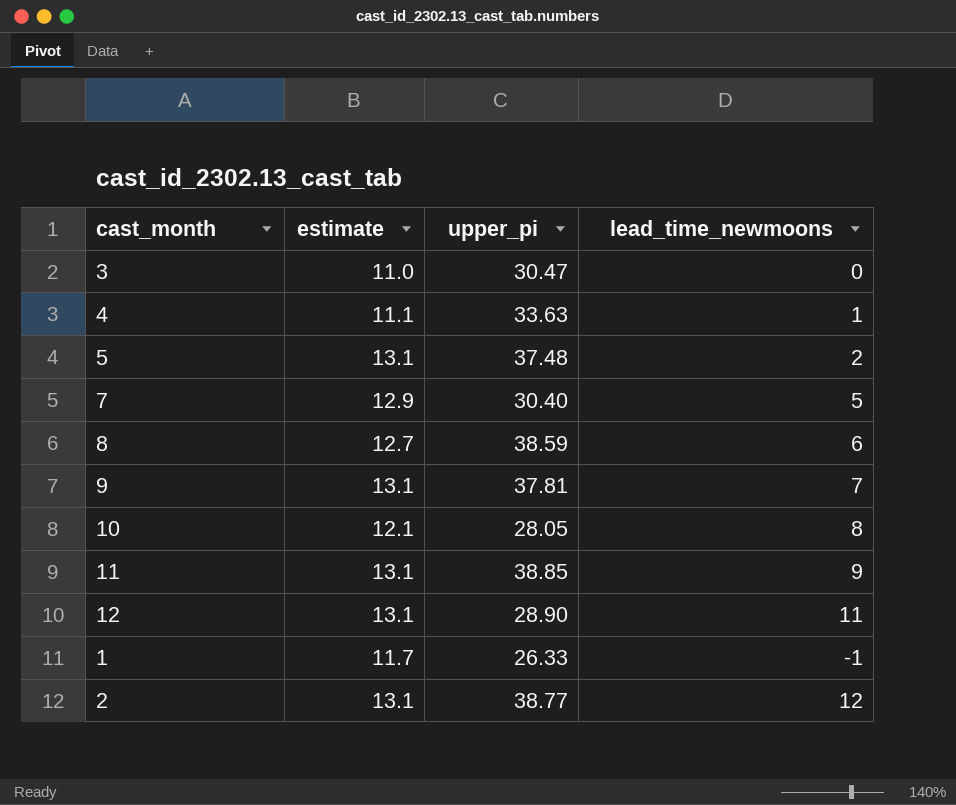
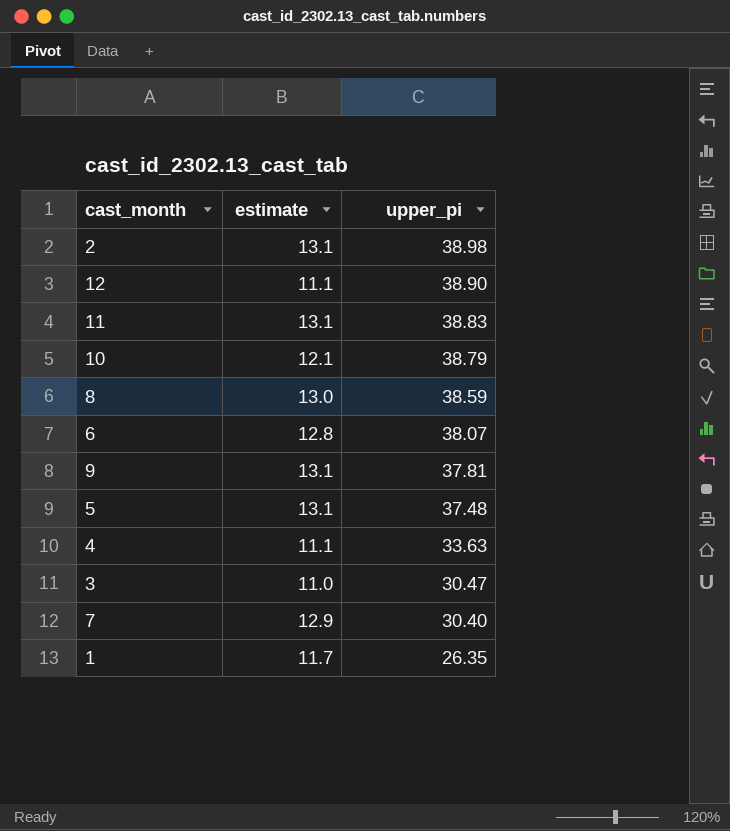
row order: none -> upper_pi descending
column lead_time_newmoons | position: 4 -> none
2 | upper_pi: 38.77 -> 38.98
12 | estimate: 13.1 -> 11.1
12 | upper_pi: 28.90 -> 38.90
11 | upper_pi: 38.85 -> 38.83
10 | upper_pi: 28.05 -> 38.79
8 | estimate: 12.7 -> 13.0
row 6: none -> 12.8 | 38.07
1 | upper_pi: 26.33 -> 26.35

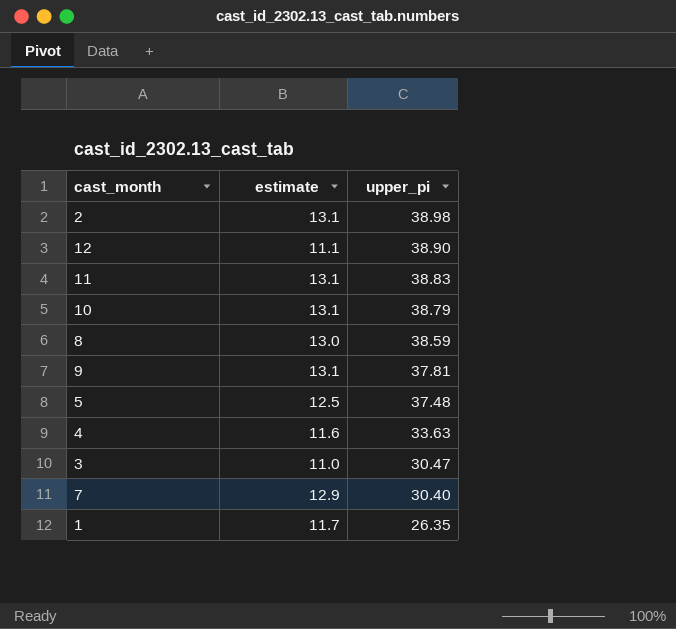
row 6: 12.8 | 38.07 -> none
10 | estimate: 12.1 -> 13.1
5 | estimate: 13.1 -> 12.5
4 | estimate: 11.1 -> 11.6

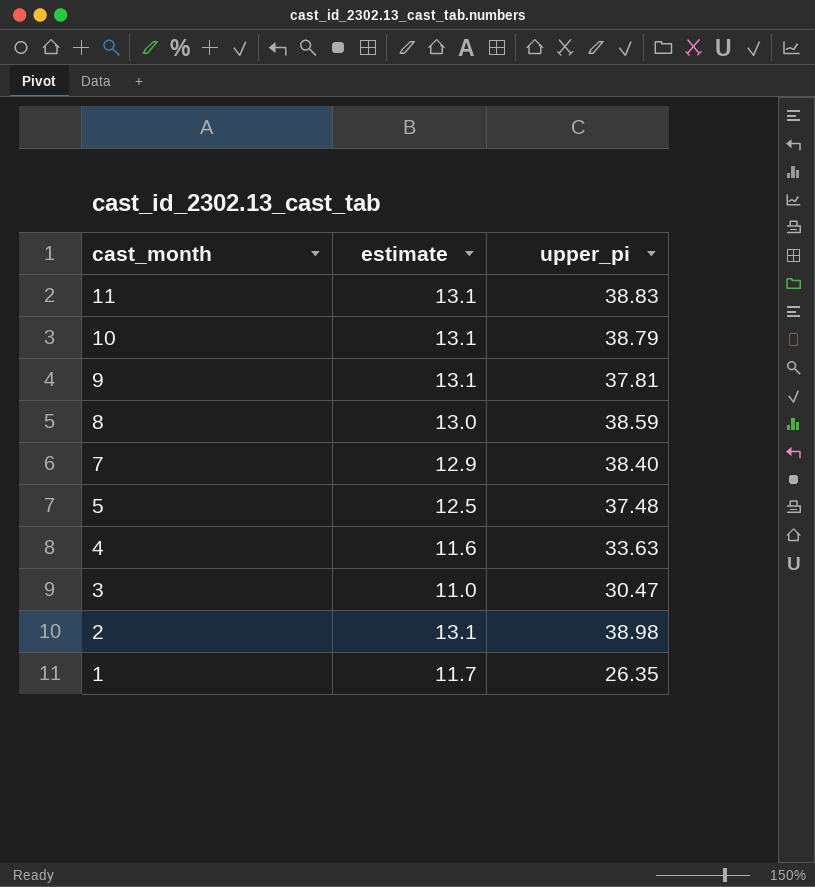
row order: upper_pi descending -> cast_month descending
row 12: 11.1 | 38.90 -> none
7 | upper_pi: 30.40 -> 38.40

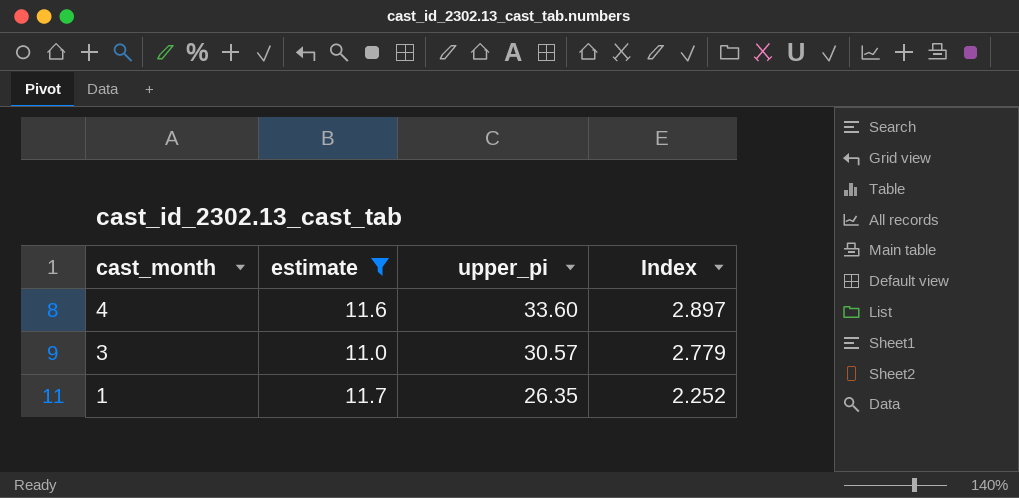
filter: none -> estimate <= 11.7
column Index | formula: none -> [upper_pi] / [estimate]
4 | upper_pi: 33.63 -> 33.60
3 | upper_pi: 30.47 -> 30.57

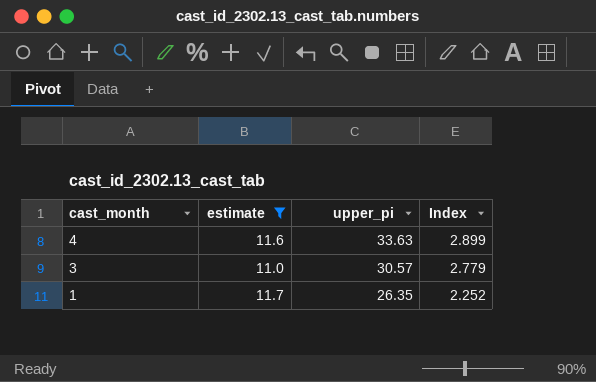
4 | upper_pi: 33.60 -> 33.63
4 | Index: 2.897 -> 2.899

